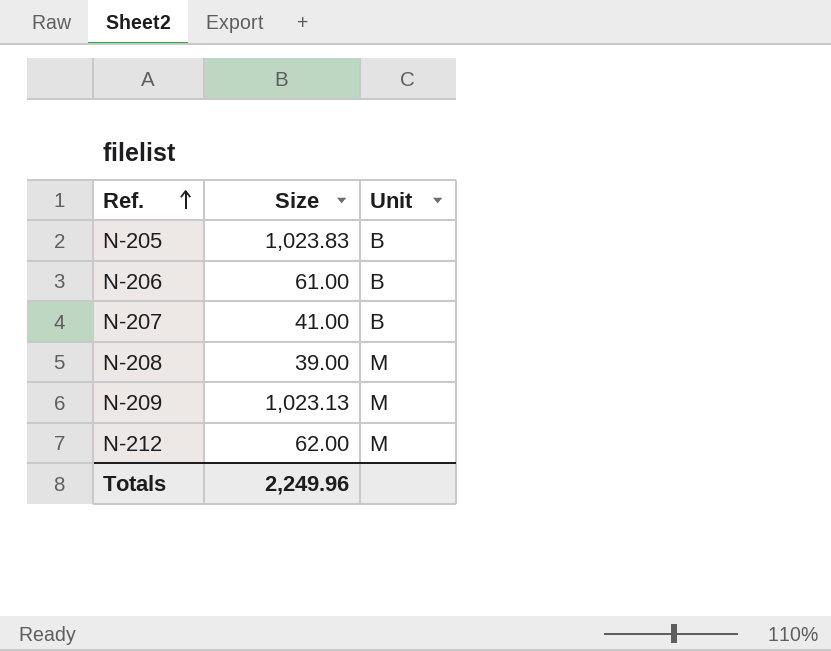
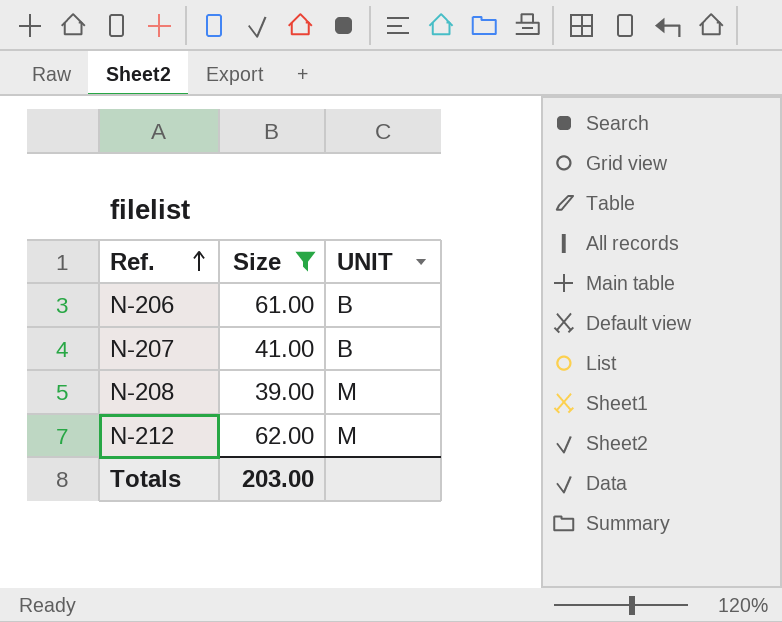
filter: none -> Size <= 62.00
column name: Unit -> UNIT
Totals | Size: 2,249.96 -> 203.00

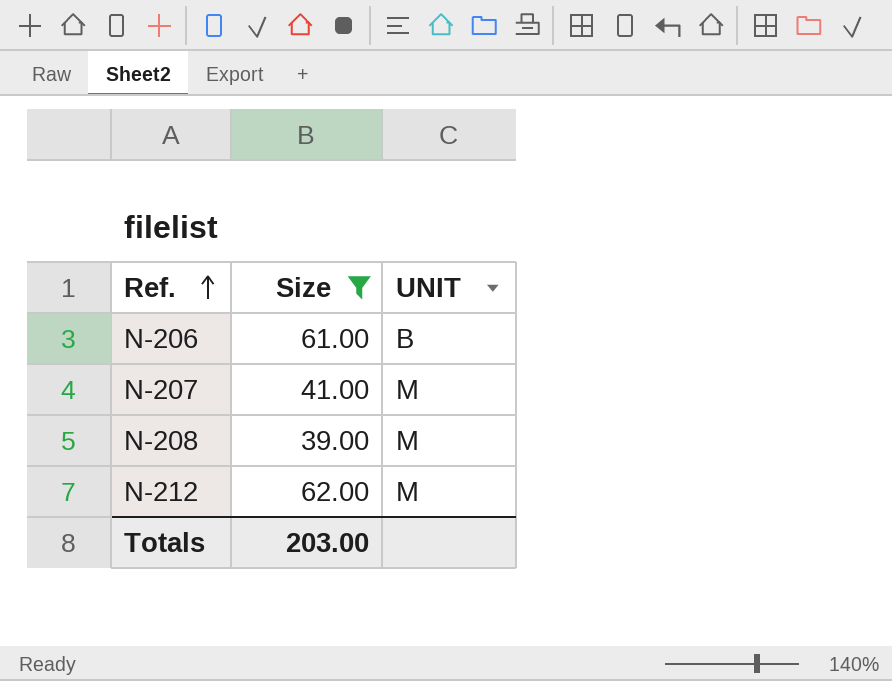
N-207 | UNIT: B -> M

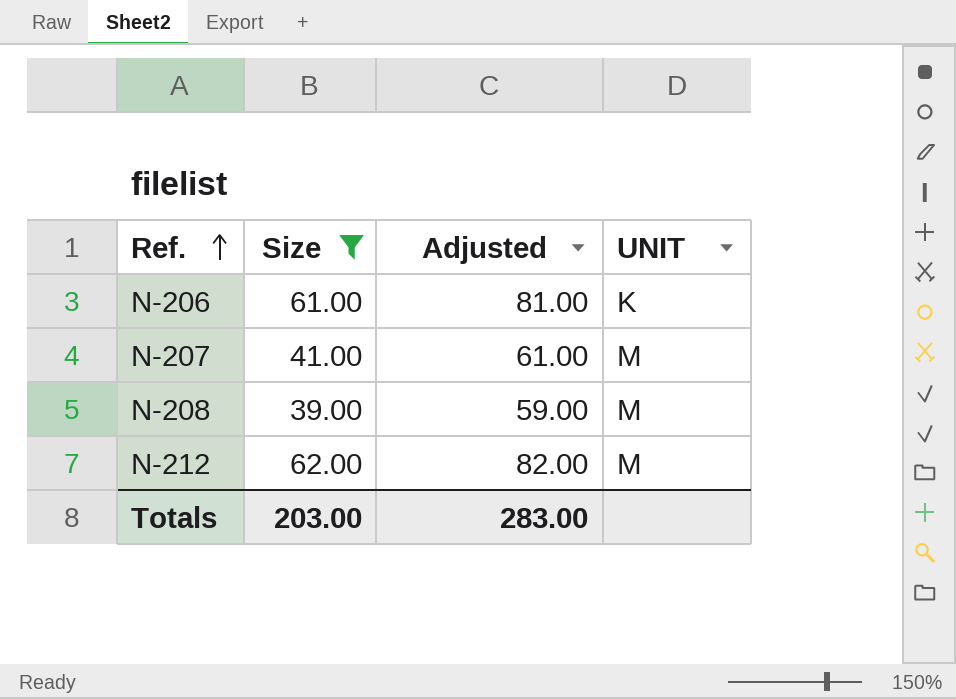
column Adjusted | formula: none -> [Size] + 20
N-206 | UNIT: B -> K

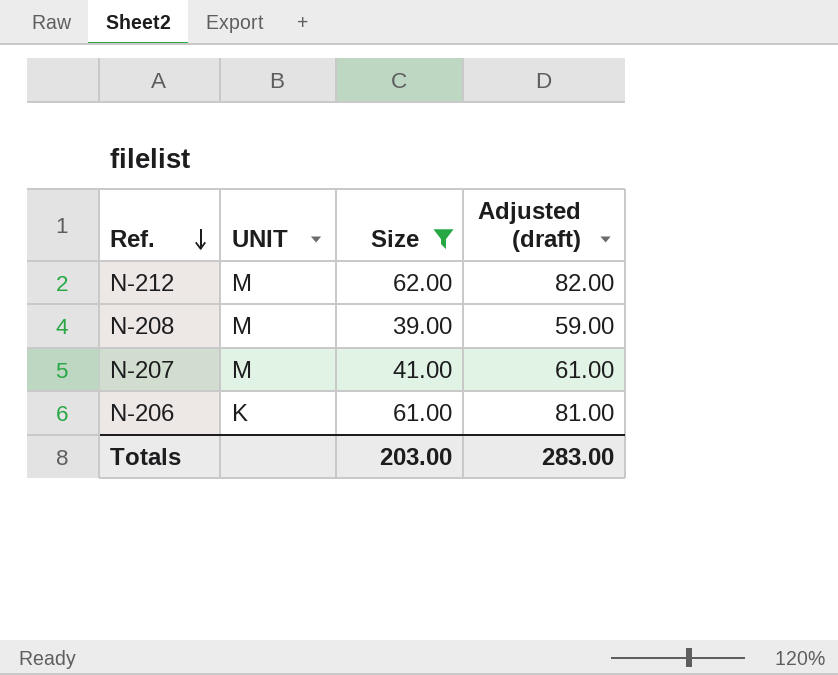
row order: Ref. ascending -> Ref. descending
column UNIT | position: 4 -> 2
column name: Adjusted -> Adjusted (draft)

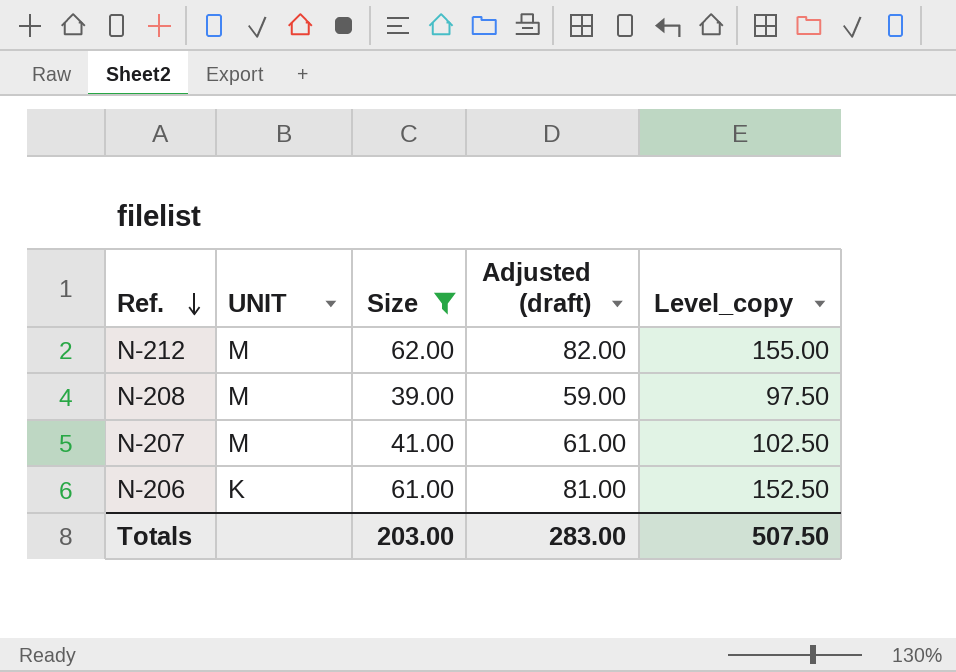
column Level_copy | formula: none -> [Size] * 2.5

